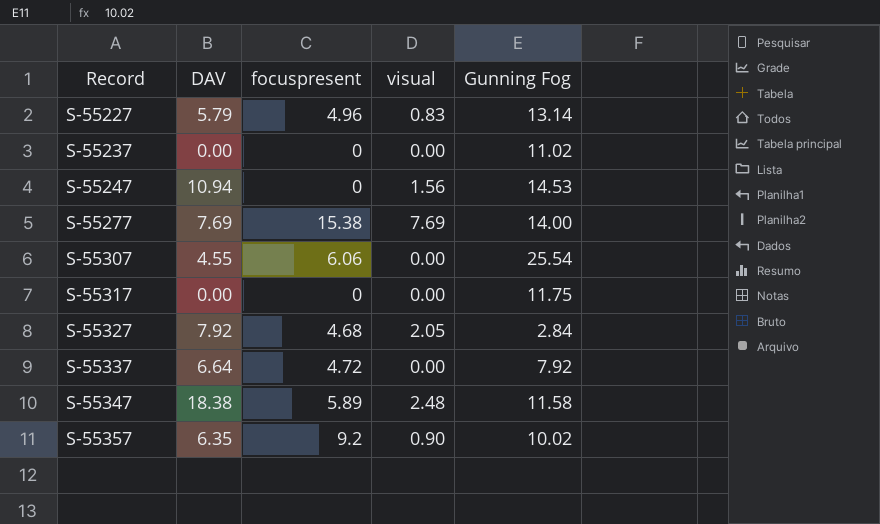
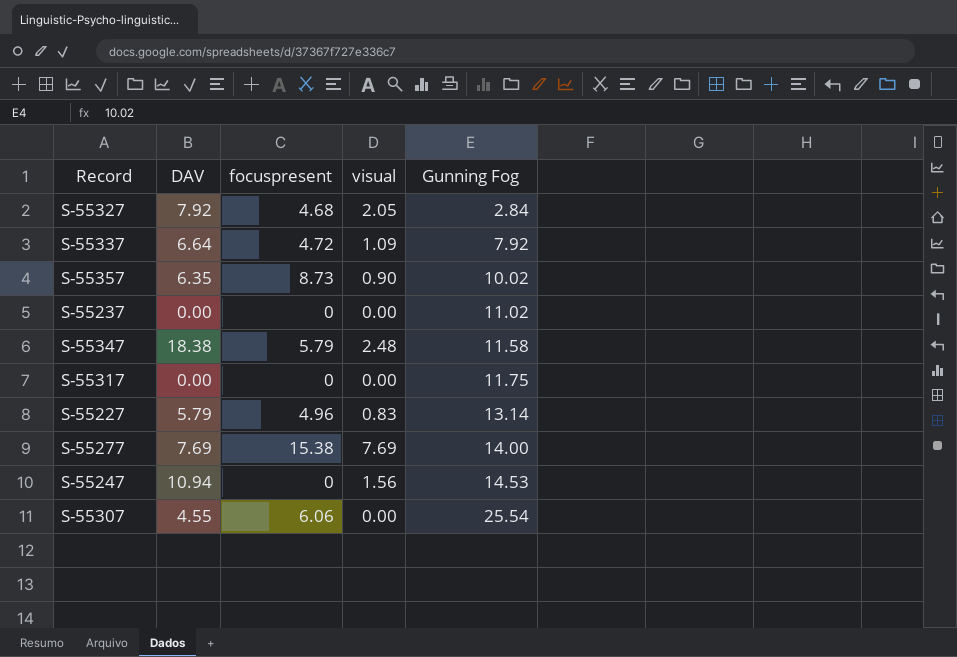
row order: Record ascending -> Gunning Fog ascending
S-55337 | visual: 0.00 -> 1.09
S-55357 | focuspresent: 9.2 -> 8.73
S-55347 | focuspresent: 5.89 -> 5.79

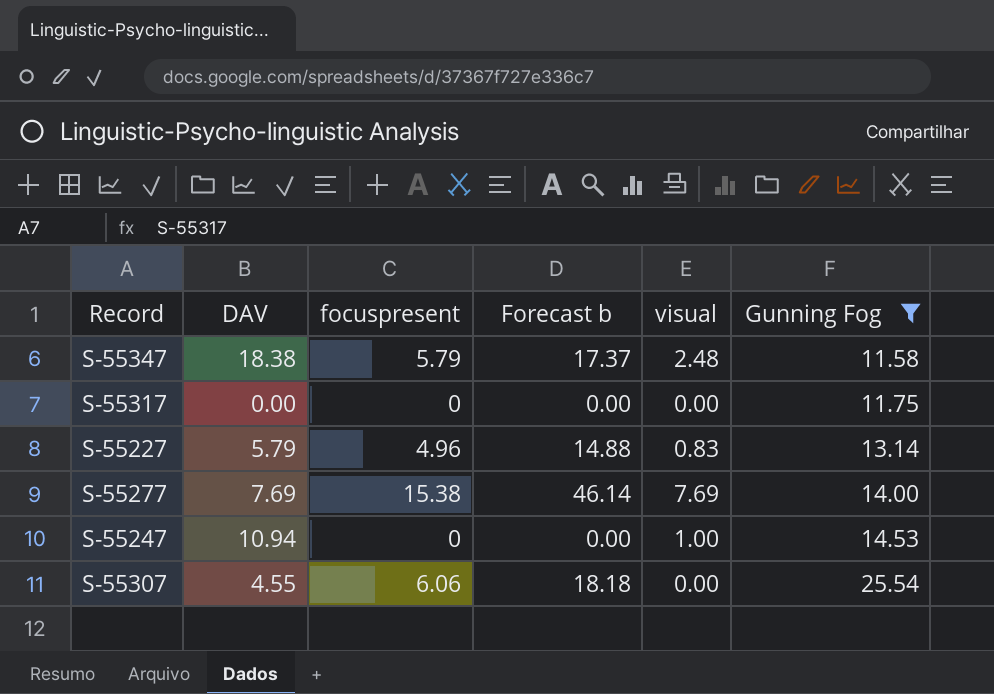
filter: none -> Gunning Fog >= 11.58
column Forecast b | formula: none -> [focuspresent] * 3
S-55247 | visual: 1.56 -> 1.00

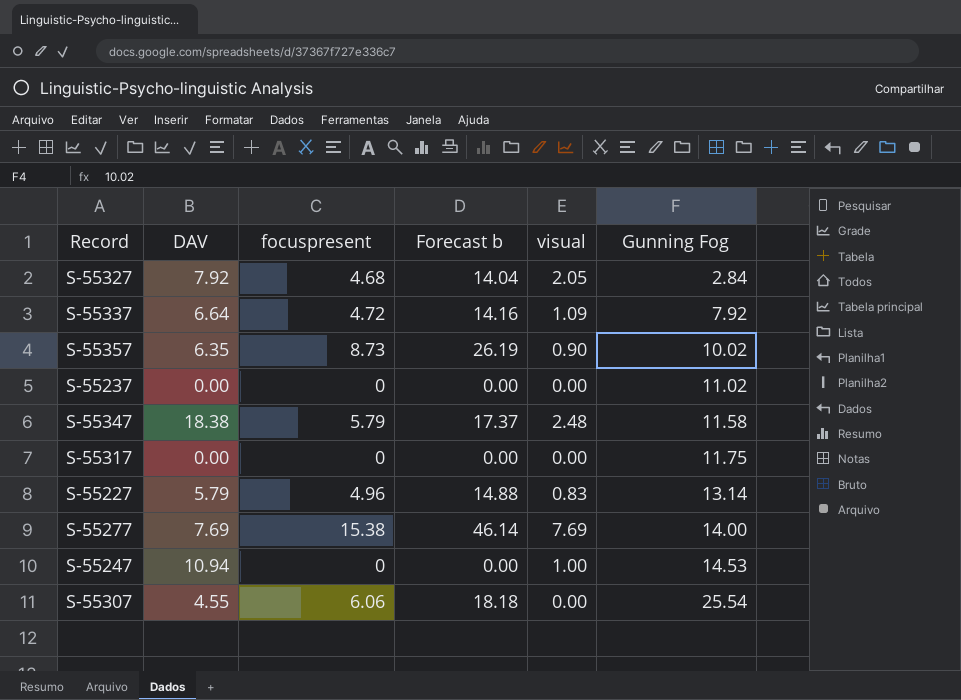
filter: Gunning Fog >= 11.58 -> none

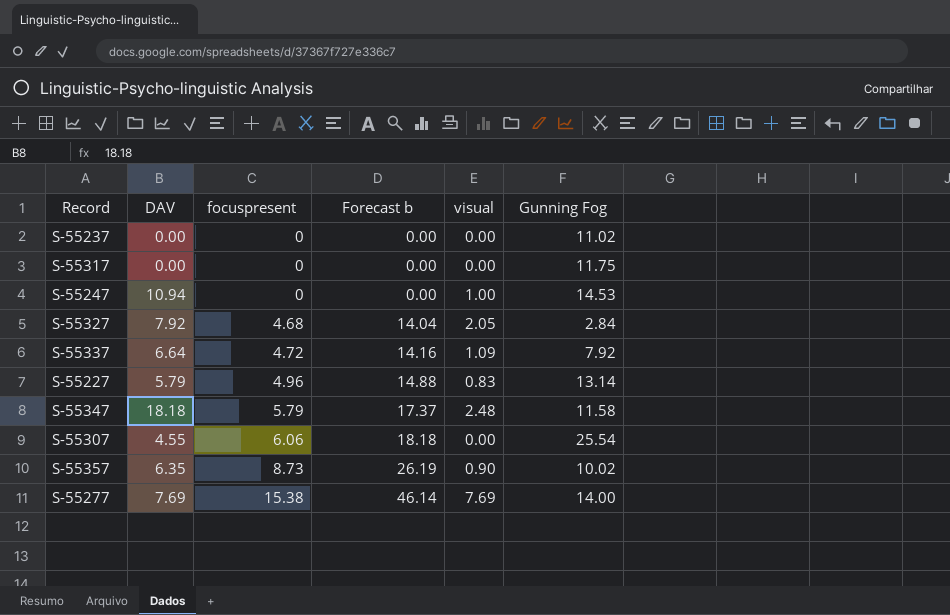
row order: Gunning Fog ascending -> focuspresent ascending
S-55347 | DAV: 18.38 -> 18.18

